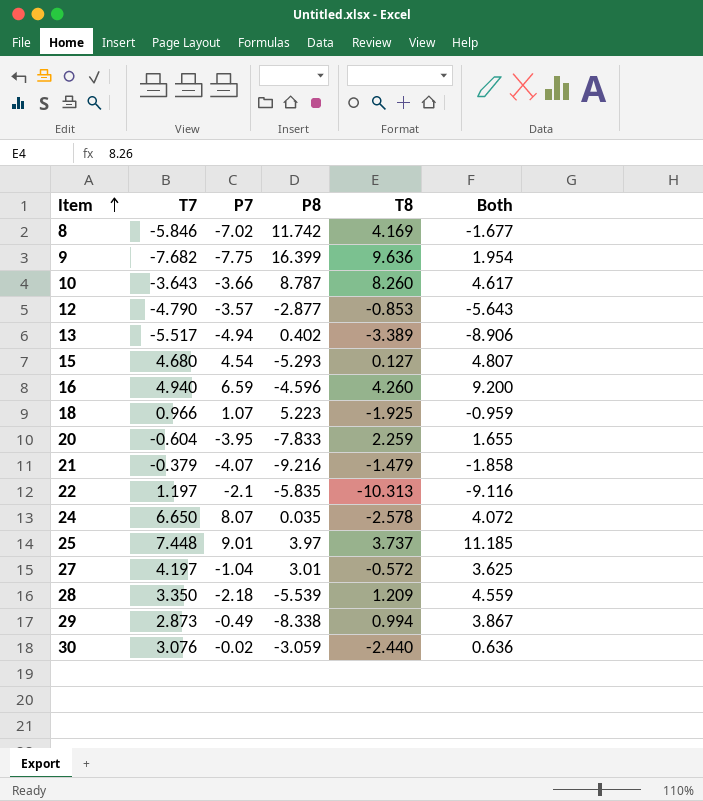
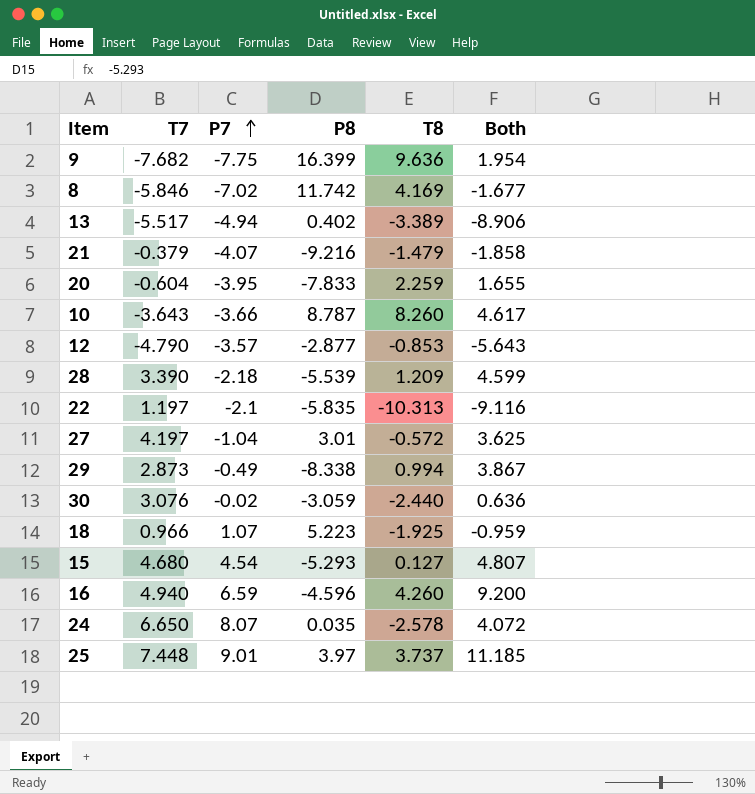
row order: Item ascending -> P7 ascending
28 | T7: 3.350 -> 3.390
28 | Both: 4.559 -> 4.599

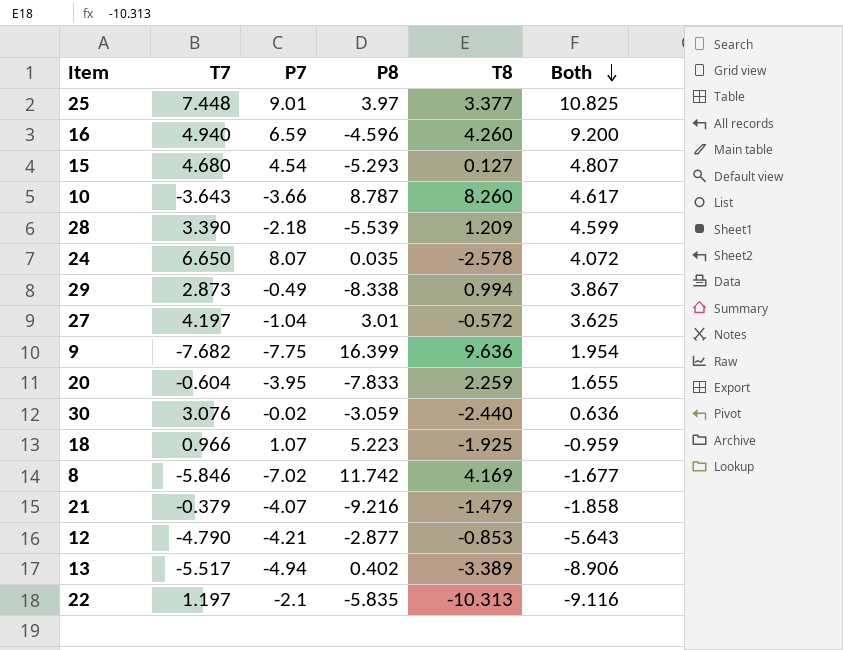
row order: P7 ascending -> Both descending
25 | T8: 3.737 -> 3.377
25 | Both: 11.185 -> 10.825
12 | P7: -3.57 -> -4.21

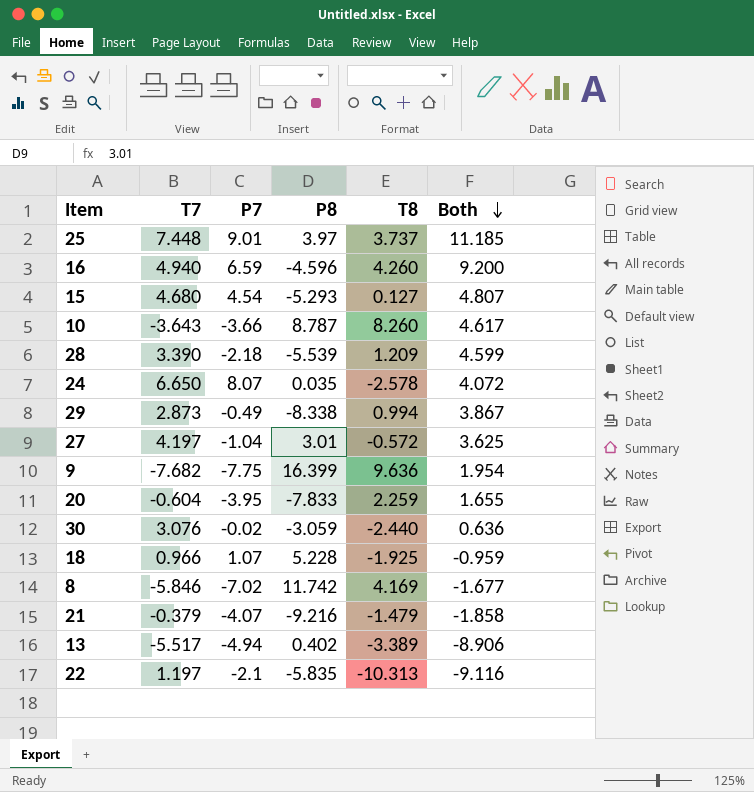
row 12: -4.790 | -4.21 | -2.877 | -0.853 | -5.643 -> none
25 | T8: 3.377 -> 3.737
25 | Both: 10.825 -> 11.185
18 | P8: 5.223 -> 5.228

